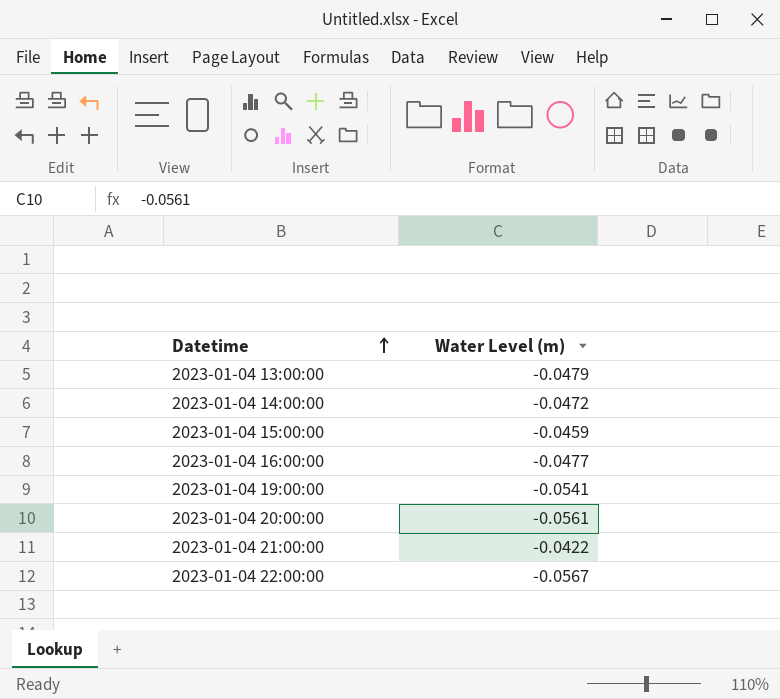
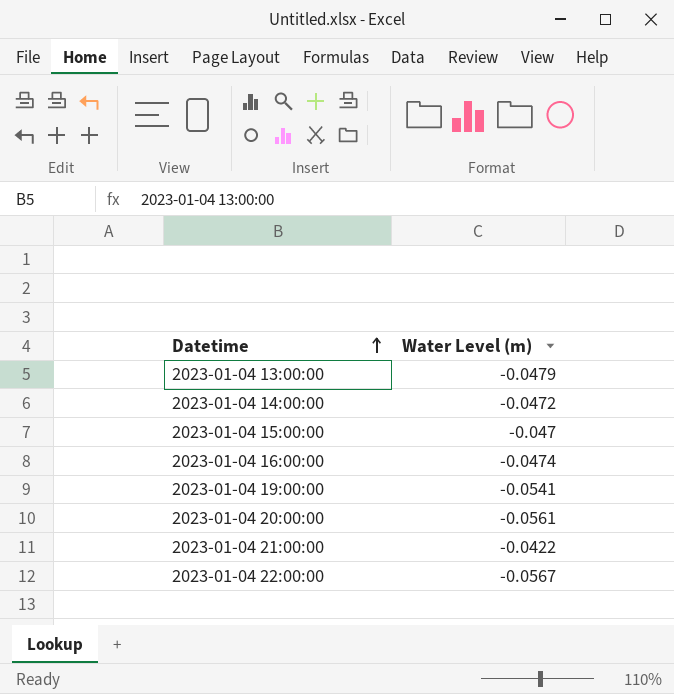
2023-01-04 15:00:00 | Water Level (m): -0.0459 -> -0.047
2023-01-04 16:00:00 | Water Level (m): -0.0477 -> -0.0474

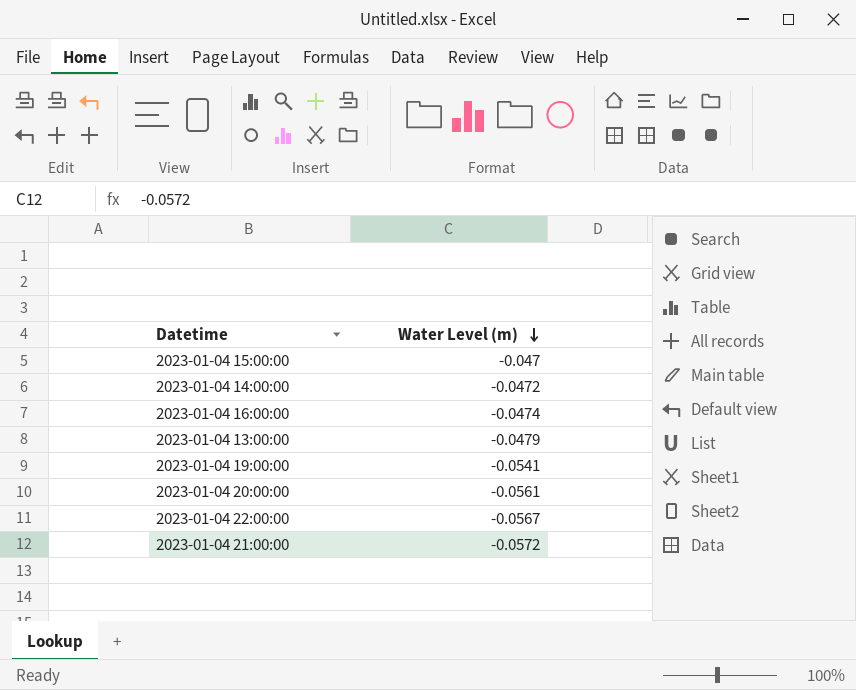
row order: Datetime ascending -> Water Level (m) descending
2023-01-04 21:00:00 | Water Level (m): -0.0422 -> -0.0572

